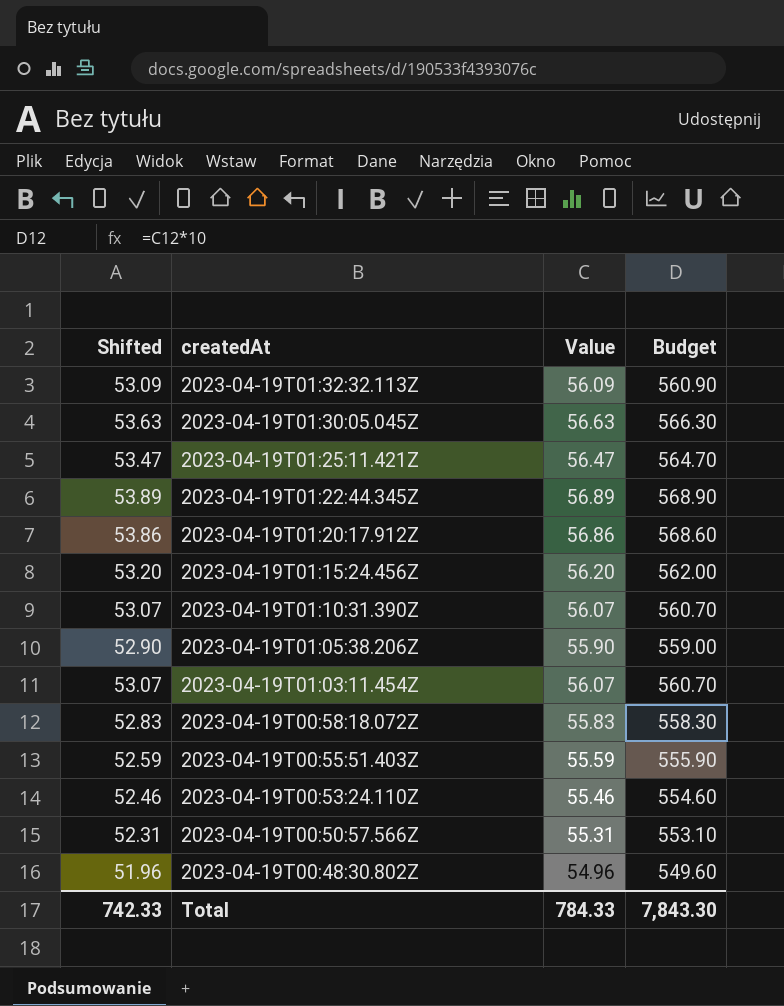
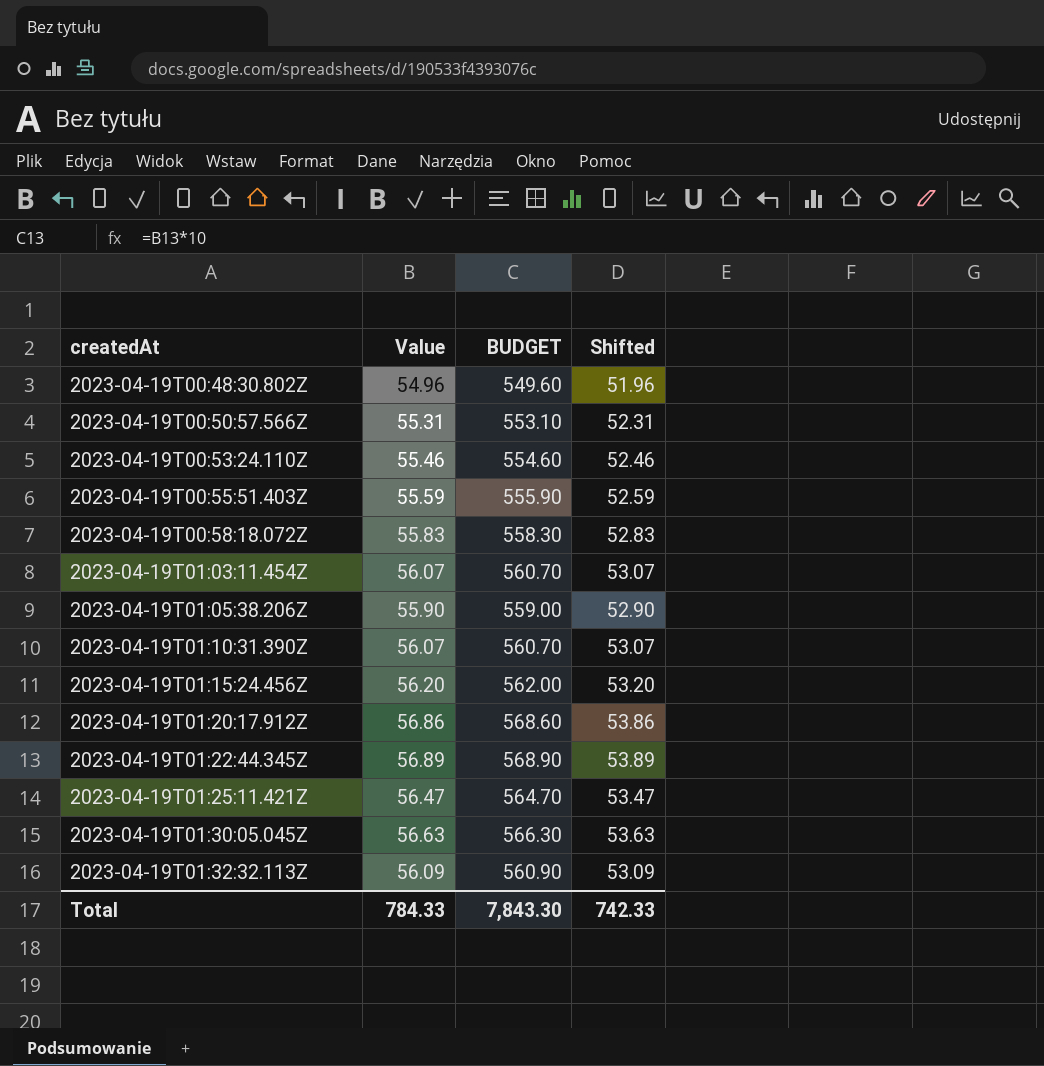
row order: createdAt descending -> createdAt ascending
column name: Budget -> BUDGET
column Shifted | position: 1 -> 4

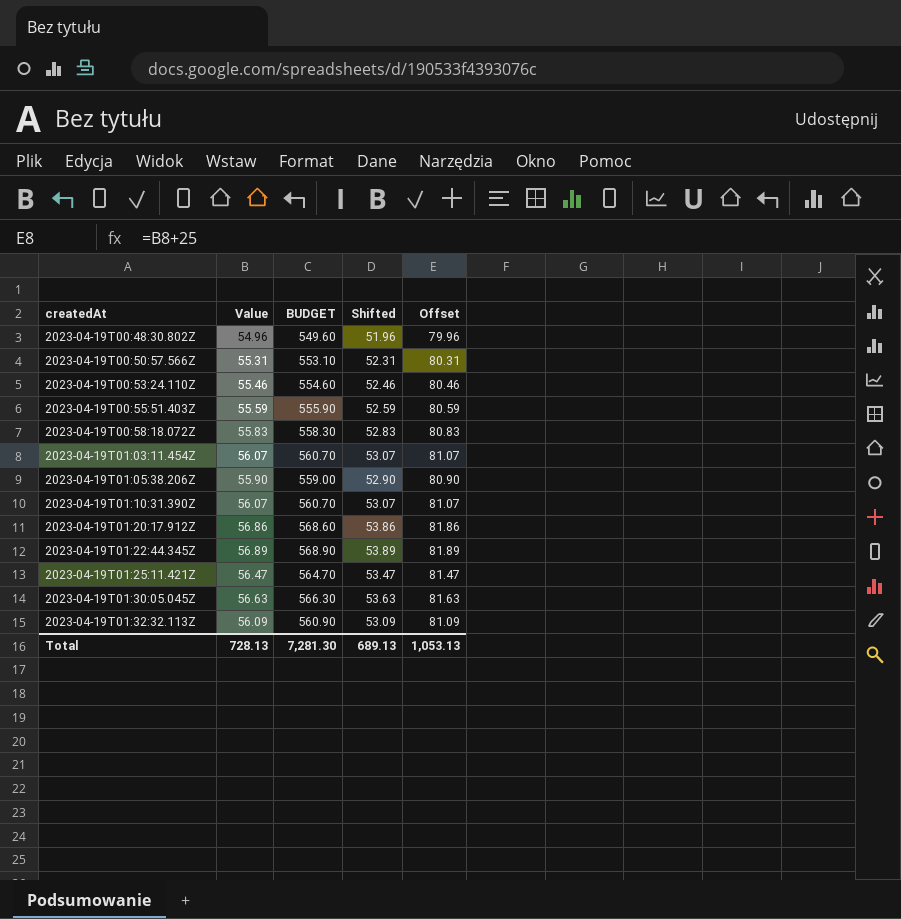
column Offset | formula: none -> [Value] + 25
row 2023-04-19T01:15:24.456Z: 56.20 | 562.00 | 53.20 -> none
Total | Value: 784.33 -> 728.13
Total | BUDGET: 7,843.30 -> 7,281.30
Total | Shifted: 742.33 -> 689.13

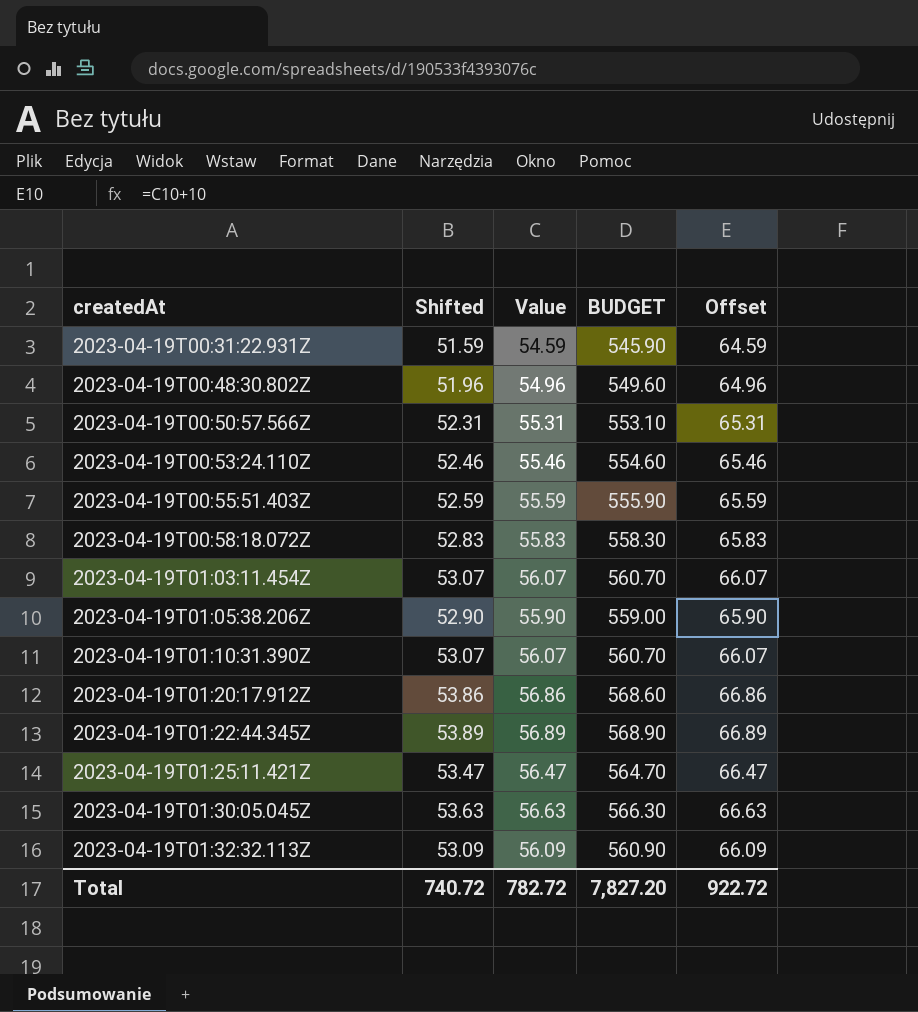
column Shifted | position: 4 -> 2
column Offset | formula: [Value] + 25 -> [Value] + 10
row 2023-04-19T00:31:22.931Z: none -> 51.59 | 54.59 | 545.90 | 64.59
Total | Shifted: 689.13 -> 740.72
Total | Value: 728.13 -> 782.72
Total | BUDGET: 7,281.30 -> 7,827.20
Total | Offset: 1,053.13 -> 922.72

